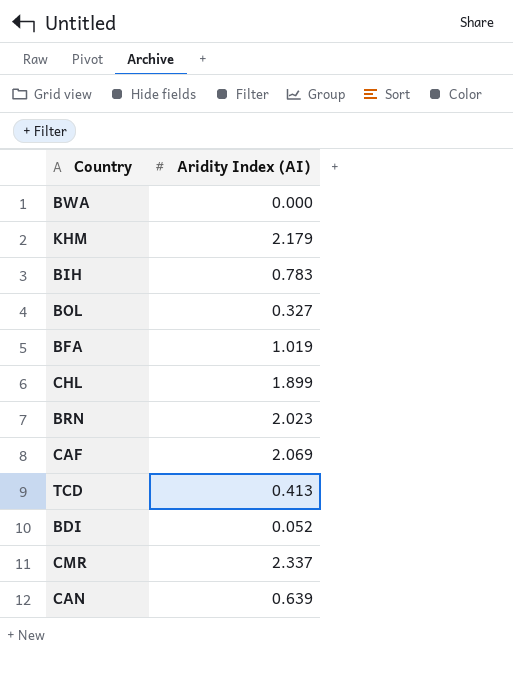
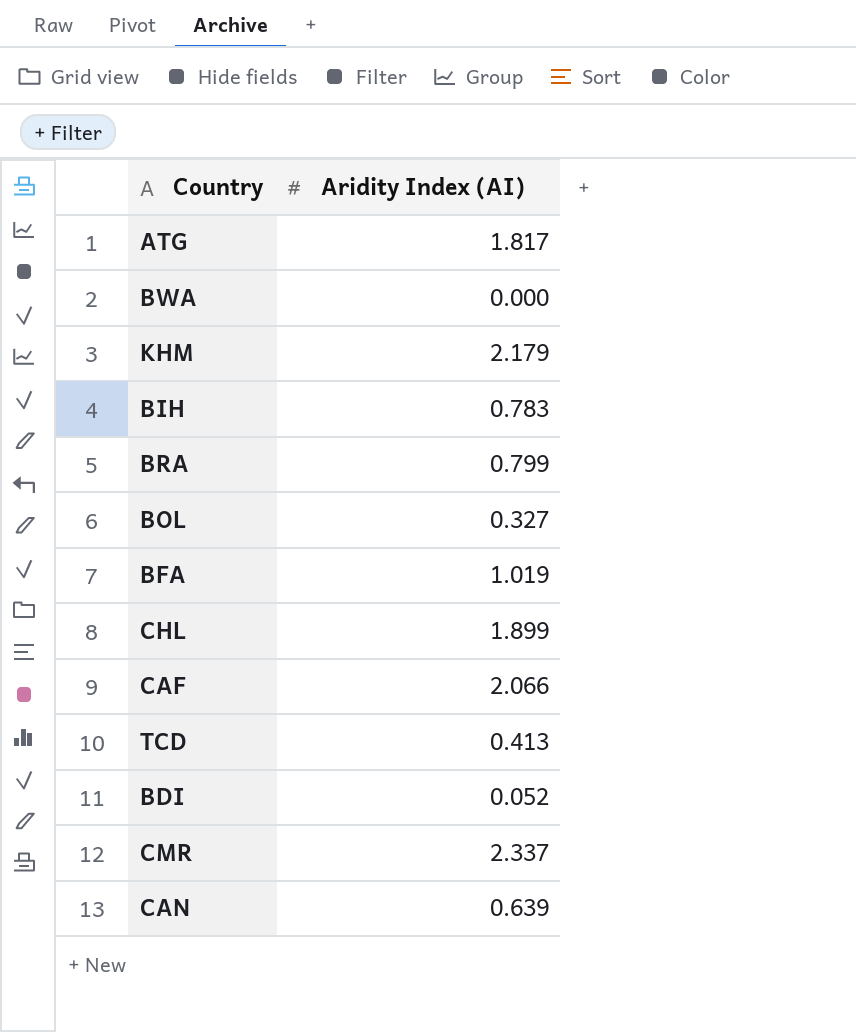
row BRN: 2.023 -> none
row ATG: none -> 1.817
row BRA: none -> 0.799
CAF | Aridity Index (AI): 2.069 -> 2.066

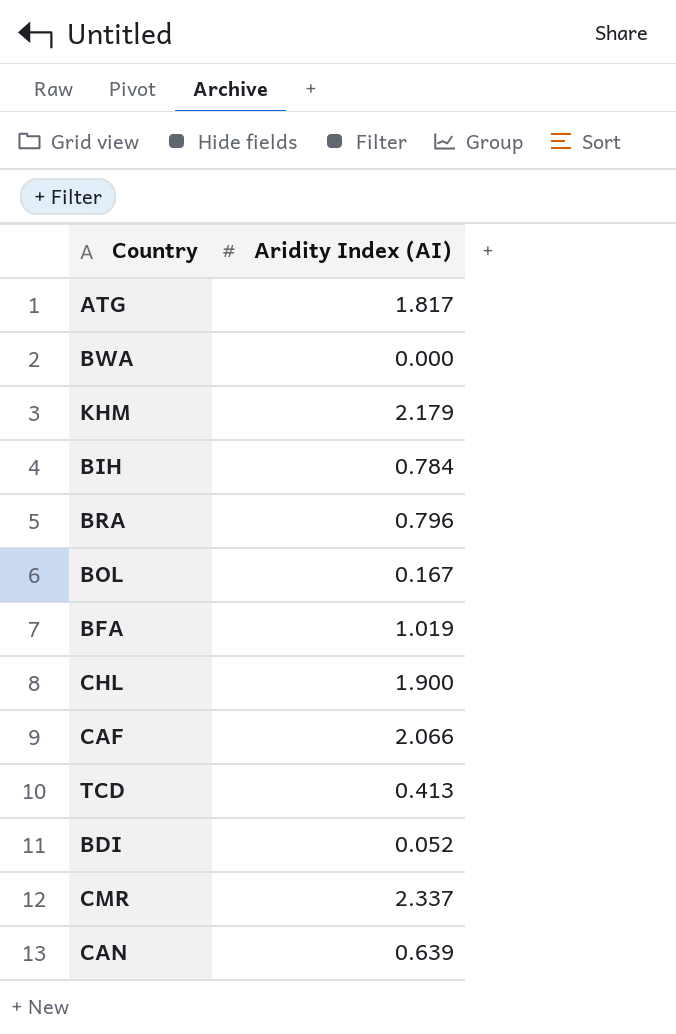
BIH | Aridity Index (AI): 0.783 -> 0.784
BRA | Aridity Index (AI): 0.799 -> 0.796
BOL | Aridity Index (AI): 0.327 -> 0.167
CHL | Aridity Index (AI): 1.899 -> 1.900

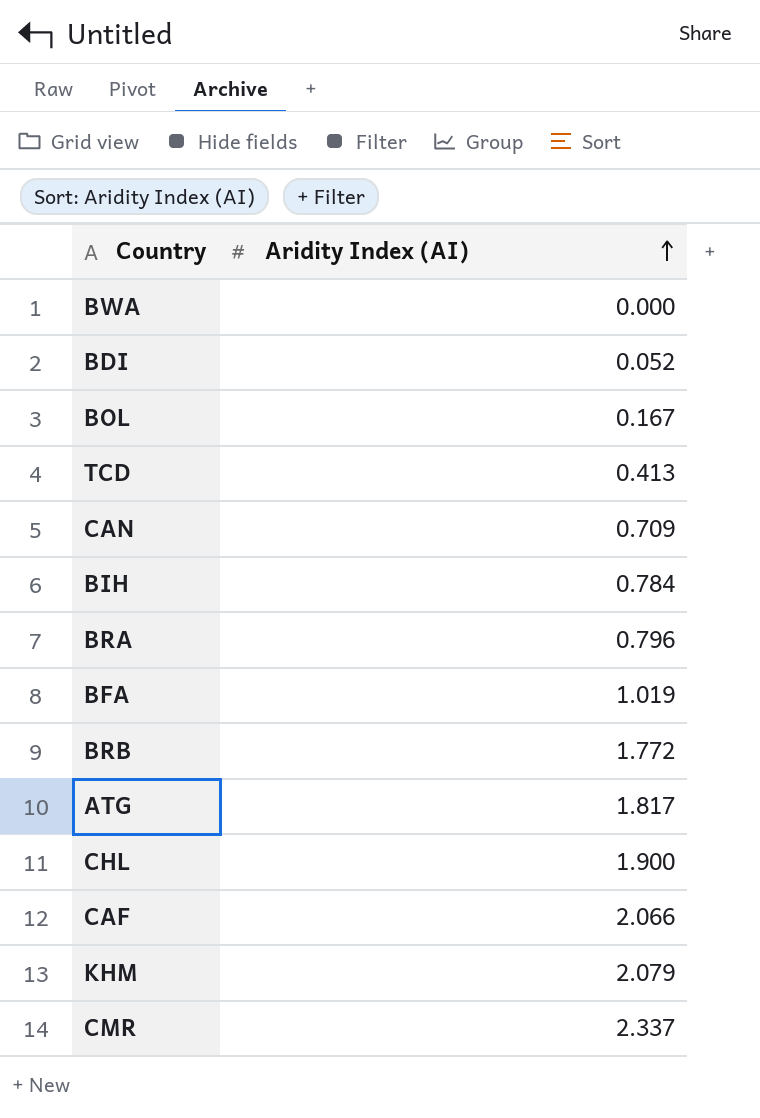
row order: none -> Aridity Index (AI) ascending
CAN | Aridity Index (AI): 0.639 -> 0.709
row BRB: none -> 1.772
KHM | Aridity Index (AI): 2.179 -> 2.079

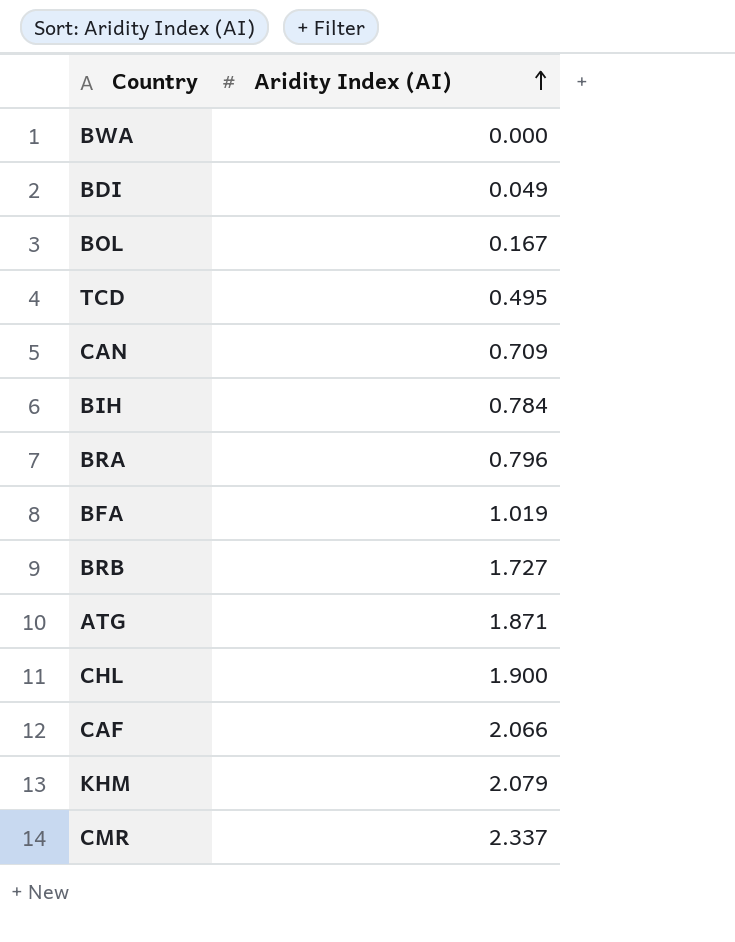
BDI | Aridity Index (AI): 0.052 -> 0.049
TCD | Aridity Index (AI): 0.413 -> 0.495
BRB | Aridity Index (AI): 1.772 -> 1.727
ATG | Aridity Index (AI): 1.817 -> 1.871

